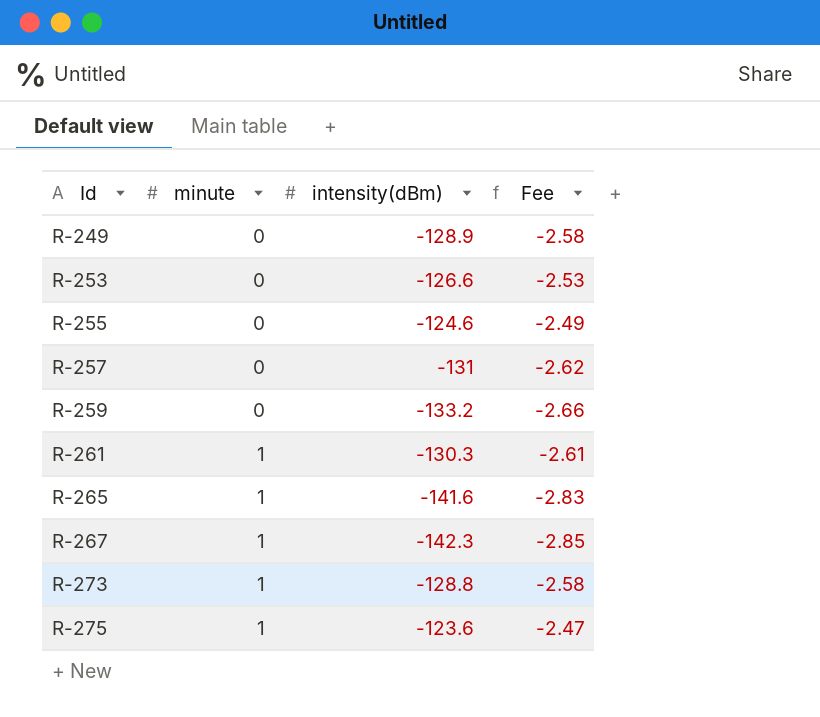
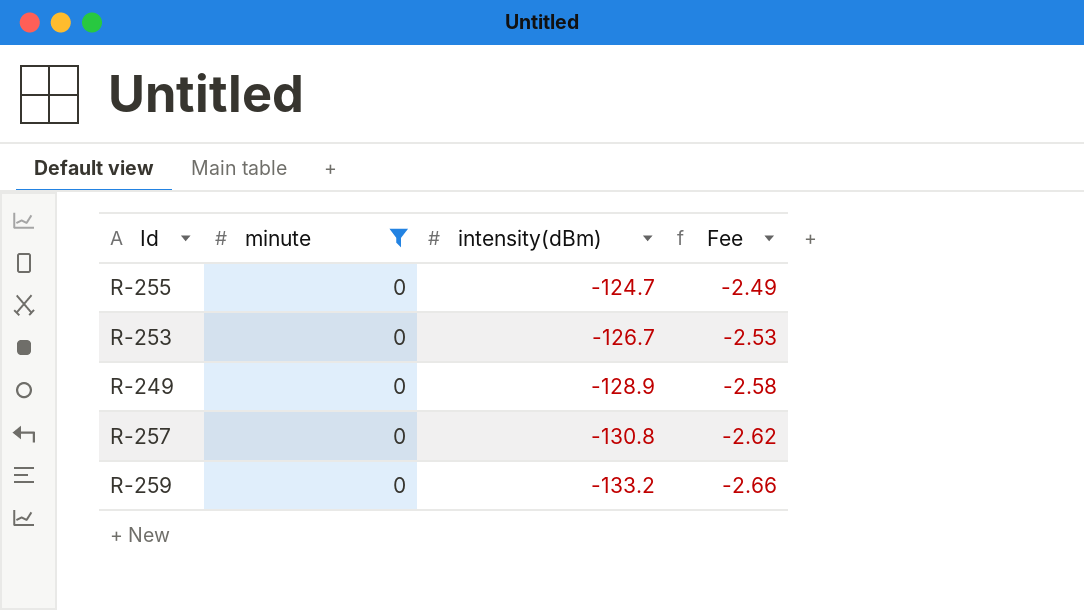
filter: none -> minute = 0
row order: Id ascending -> intensity(dBm) descending
R-255 | intensity(dBm): -124.6 -> -124.7
R-253 | intensity(dBm): -126.6 -> -126.7
R-257 | intensity(dBm): -131 -> -130.8

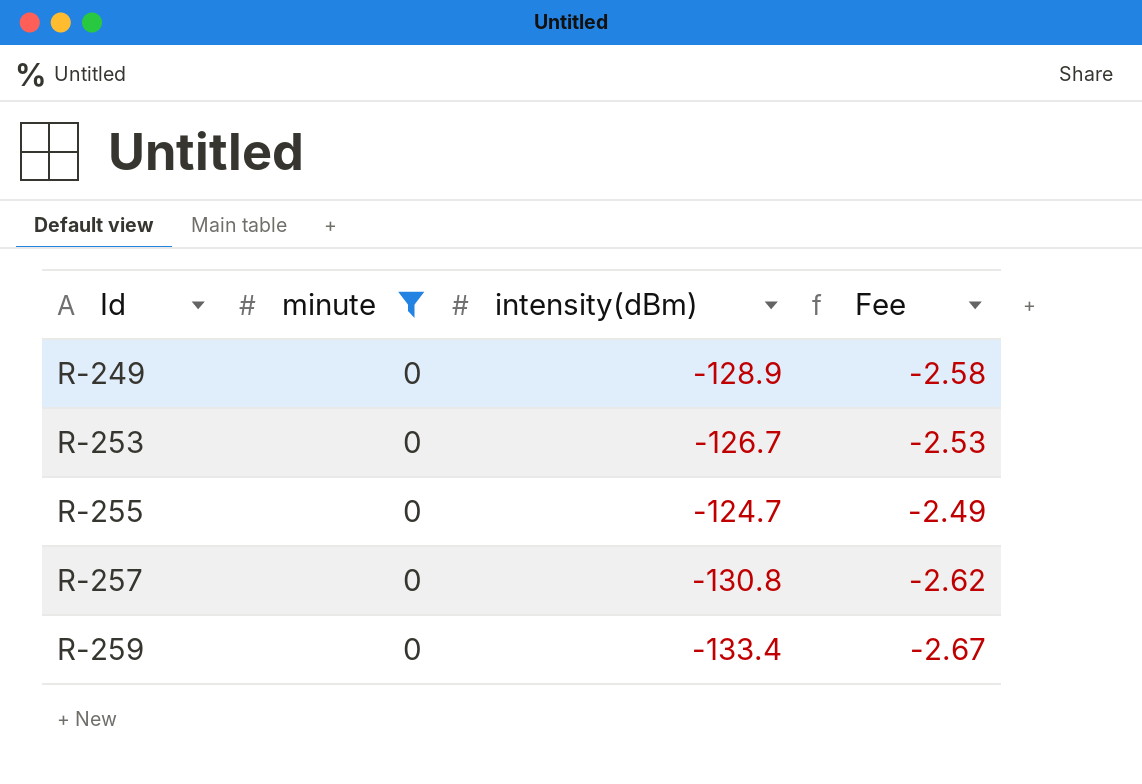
row order: intensity(dBm) descending -> Id ascending
R-259 | intensity(dBm): -133.2 -> -133.4
R-259 | Fee: -2.66 -> -2.67

